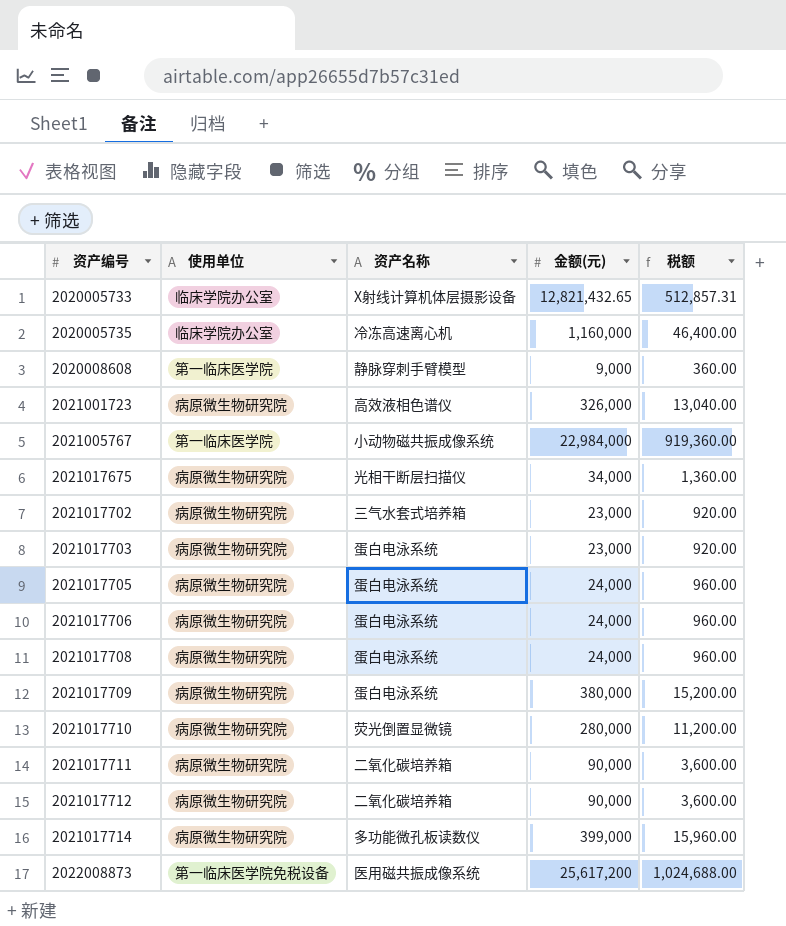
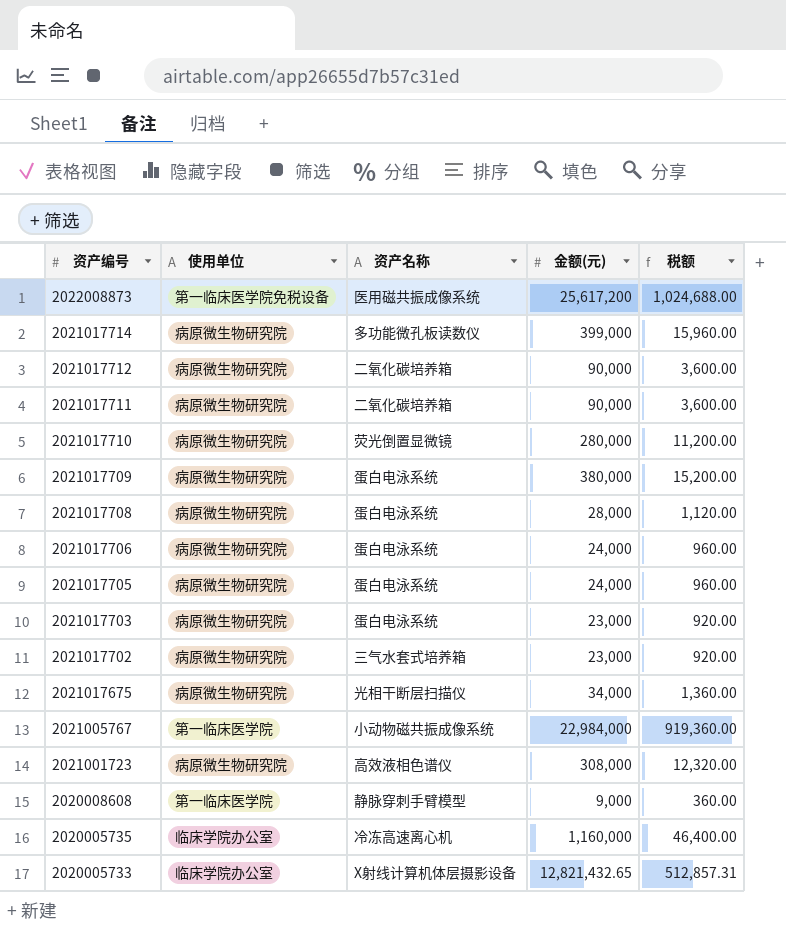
row order: 资产编号 ascending -> 资产编号 descending
2021017708 | 金额(元): 24,000 -> 28,000
2021017708 | 税额: 960.00 -> 1,120.00
2021001723 | 金额(元): 326,000 -> 308,000
2021001723 | 税额: 13,040.00 -> 12,320.00

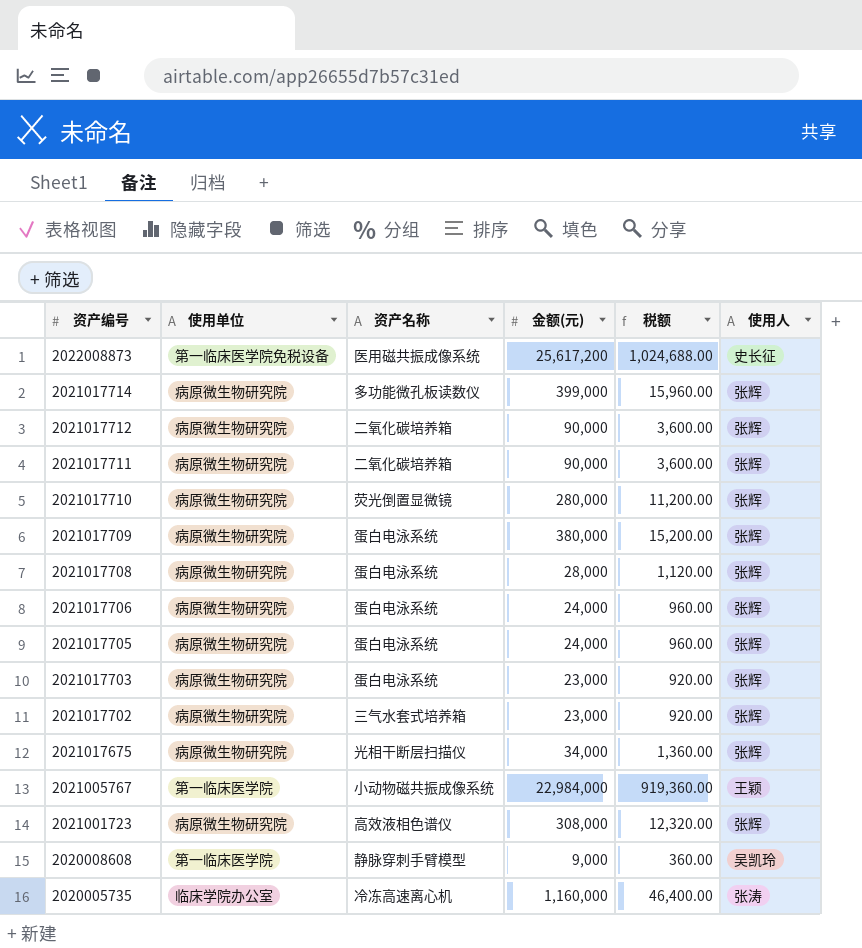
column 使用人 | position: none -> 6
row 2020005733: 临床学院办公室 | X射线计算机体层摄影设备 | 12,821,432.65 | 512,857.31 -> none

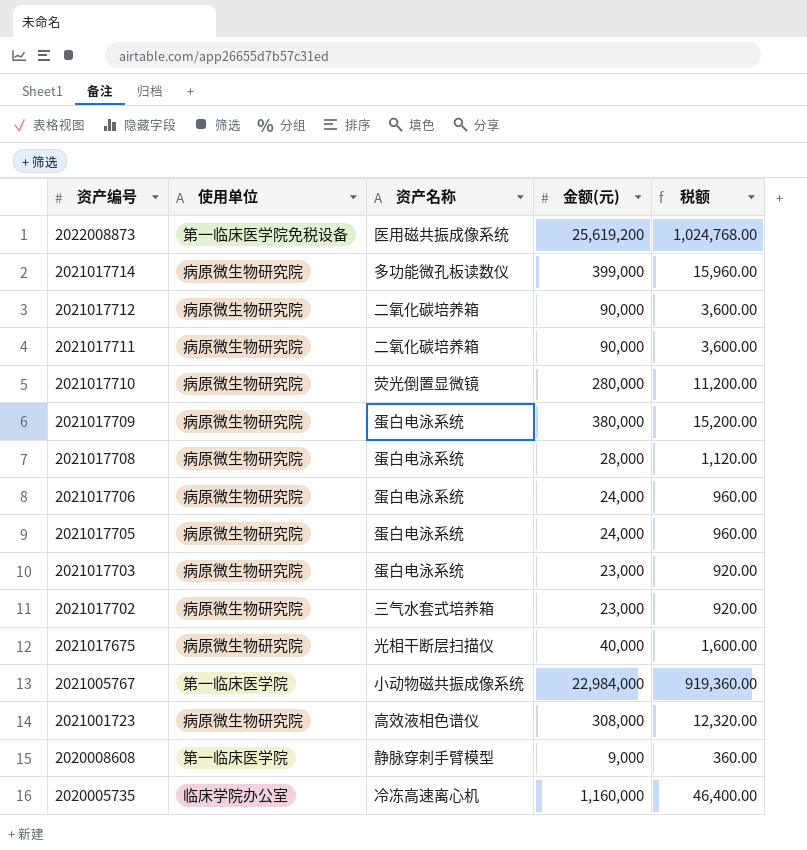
column 使用人 | position: 6 -> none
2022008873 | 金额(元): 25,617,200 -> 25,619,200
2022008873 | 税额: 1,024,688.00 -> 1,024,768.00
2021017675 | 金额(元): 34,000 -> 40,000
2021017675 | 税额: 1,360.00 -> 1,600.00

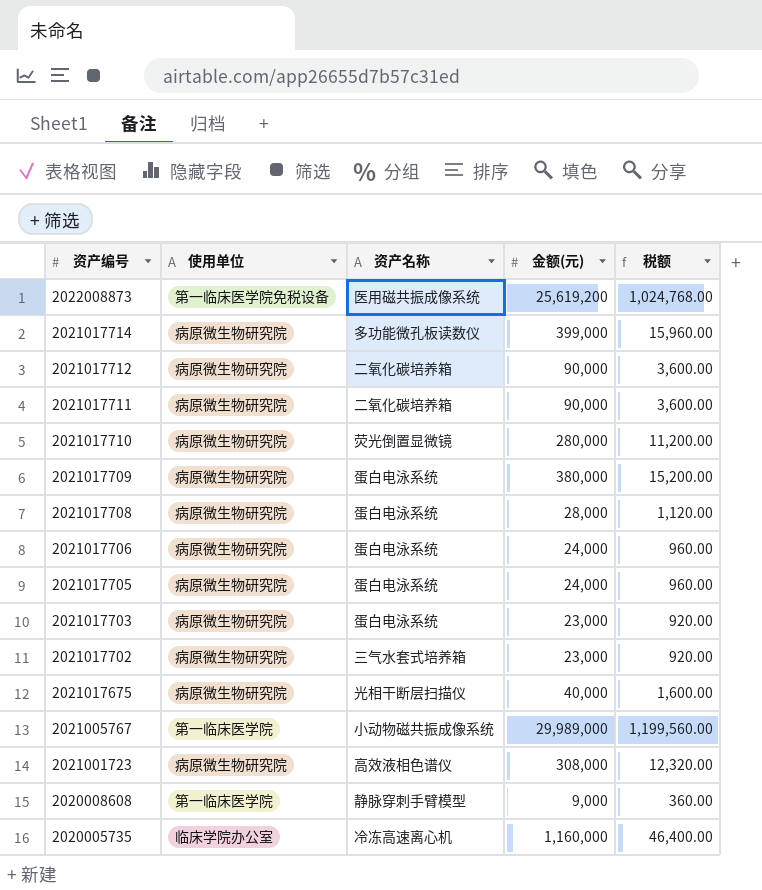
2021005767 | 金额(元): 22,984,000 -> 29,989,000
2021005767 | 税额: 919,360.00 -> 1,199,560.00

